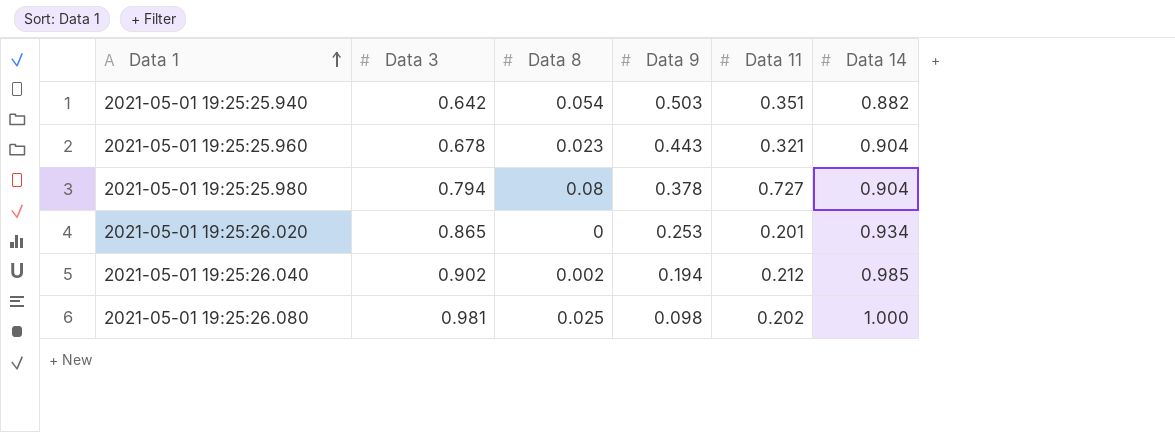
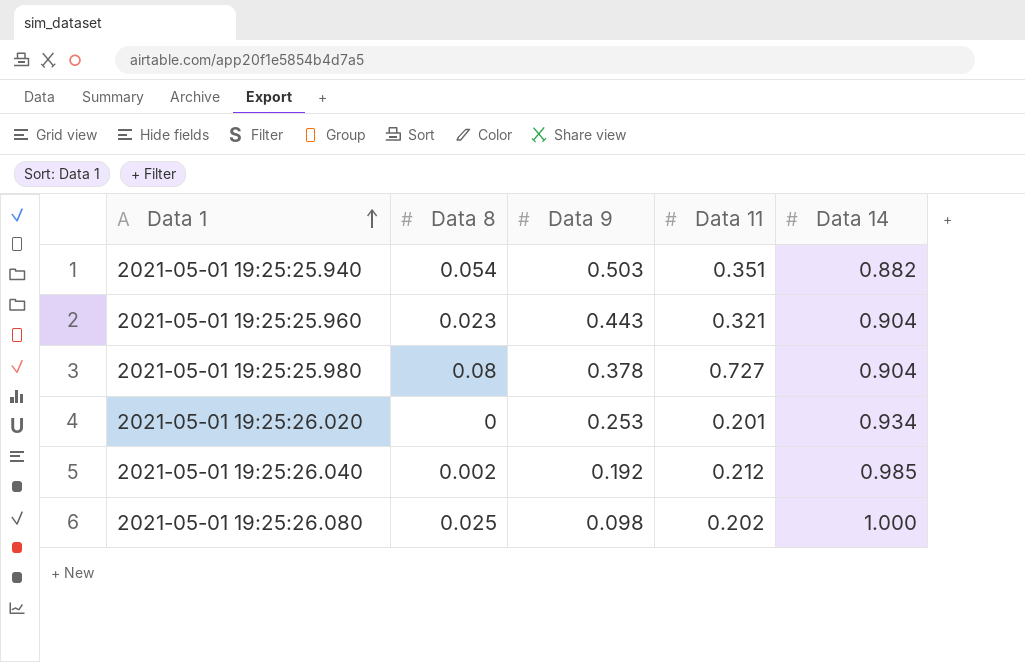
column Data 3 | position: 2 -> none
2021-05-01 19:25:26.040 | Data 9: 0.194 -> 0.192

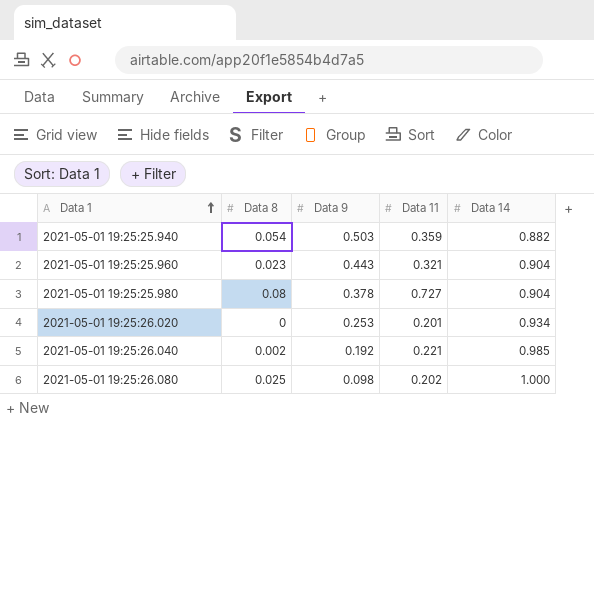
2021-05-01 19:25:25.940 | Data 11: 0.351 -> 0.359
2021-05-01 19:25:26.040 | Data 11: 0.212 -> 0.221

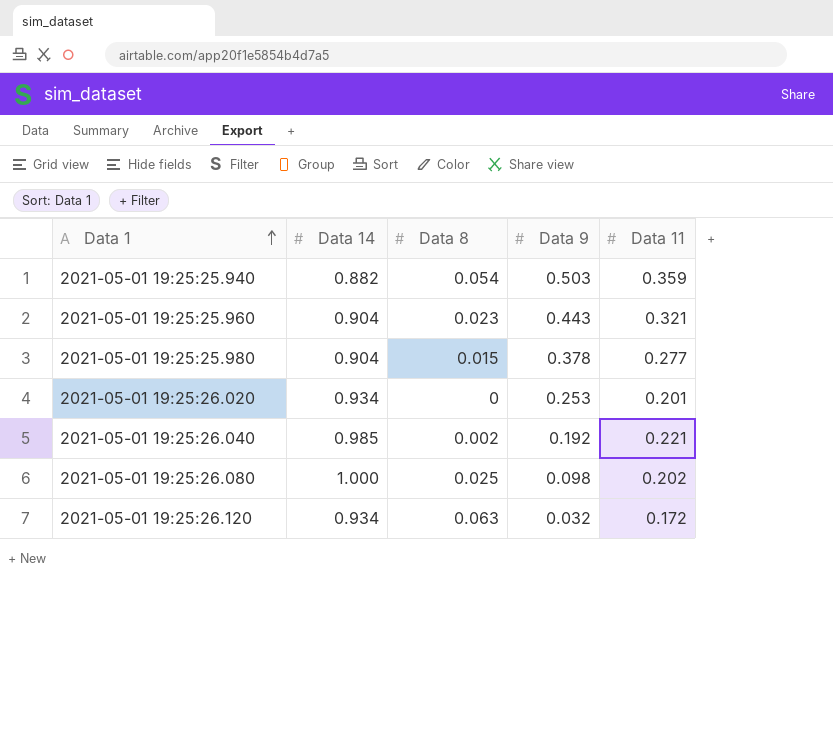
column Data 14 | position: 5 -> 2
2021-05-01 19:25:25.980 | Data 8: 0.08 -> 0.015
2021-05-01 19:25:25.980 | Data 11: 0.727 -> 0.277
row 2021-05-01 19:25:26.120: none -> 0.934 | 0.063 | 0.032 | 0.172

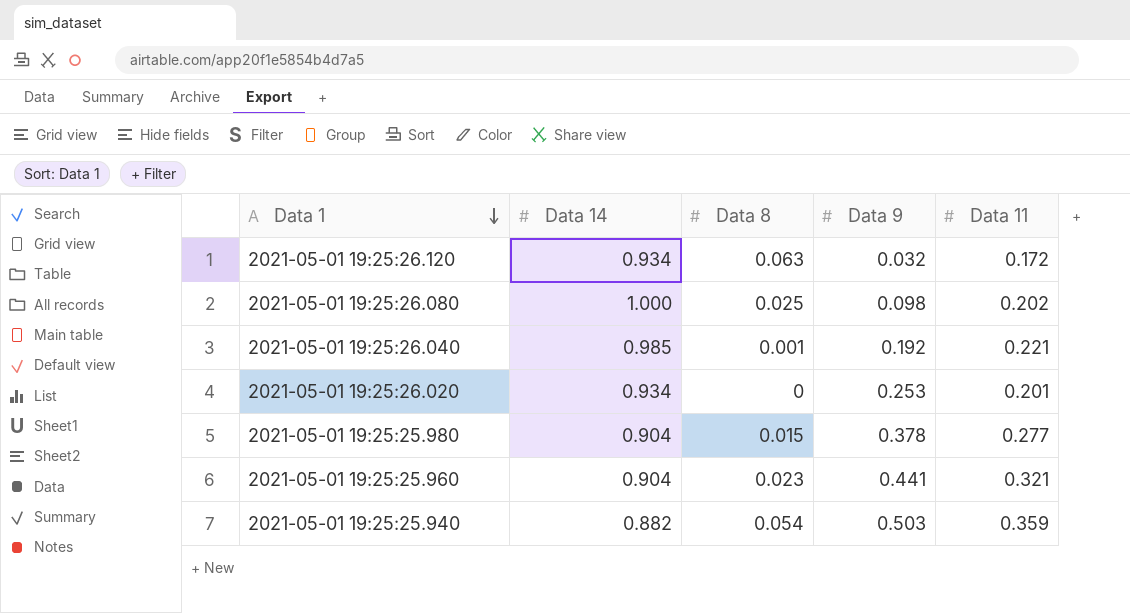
row order: Data 1 ascending -> Data 1 descending
2021-05-01 19:25:26.040 | Data 8: 0.002 -> 0.001
2021-05-01 19:25:25.960 | Data 9: 0.443 -> 0.441

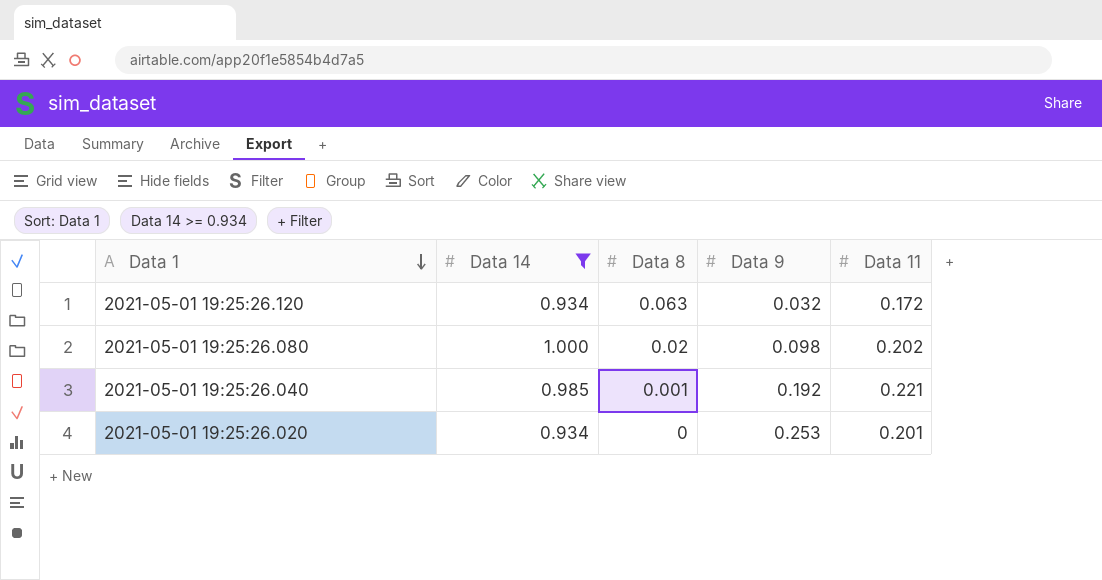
filter: none -> Data 14 >= 0.934
2021-05-01 19:25:26.080 | Data 8: 0.025 -> 0.02

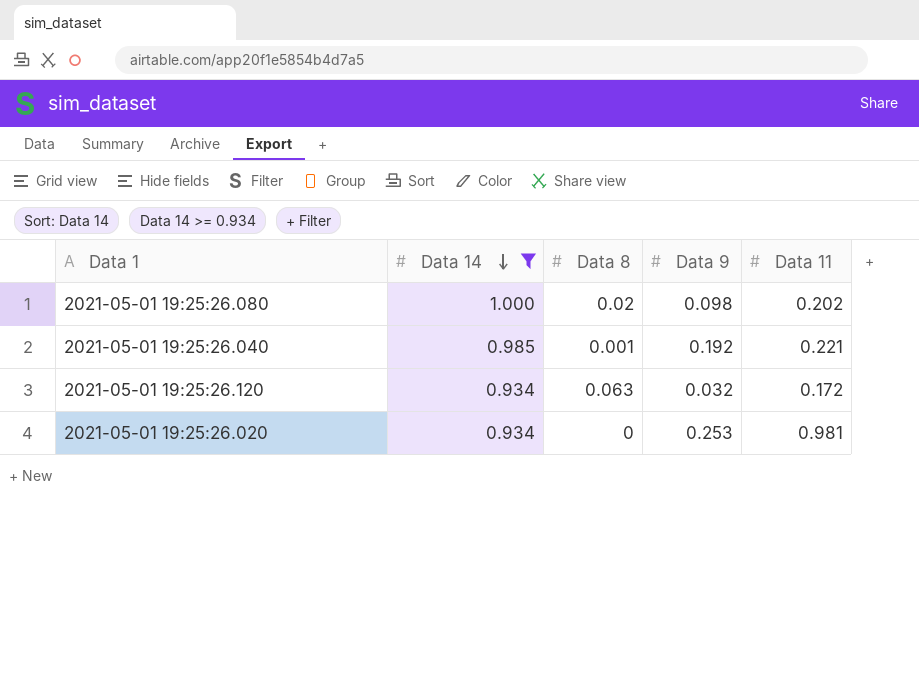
row order: Data 1 descending -> Data 14 descending
2021-05-01 19:25:26.020 | Data 11: 0.201 -> 0.981

